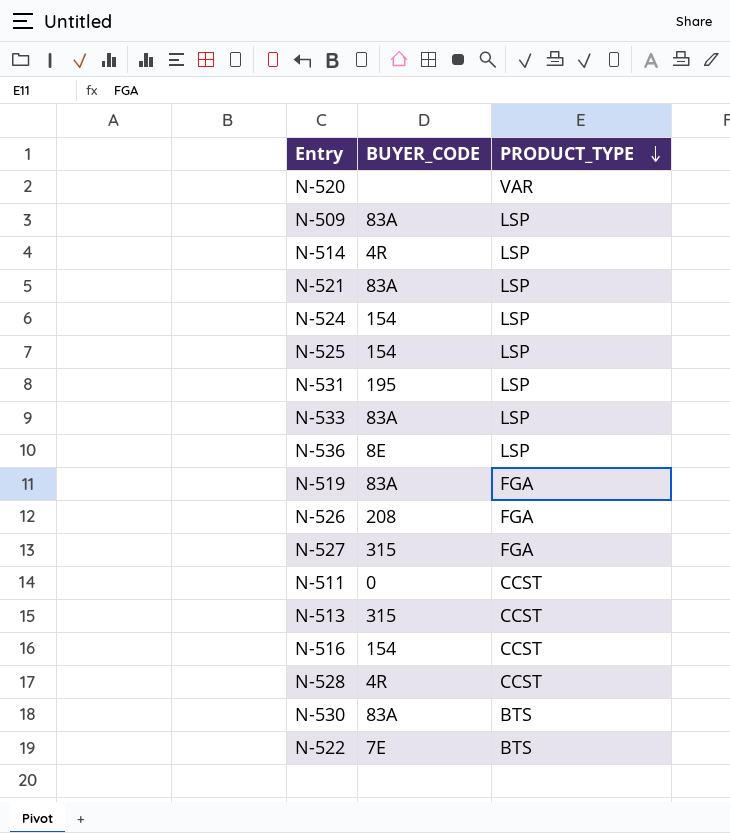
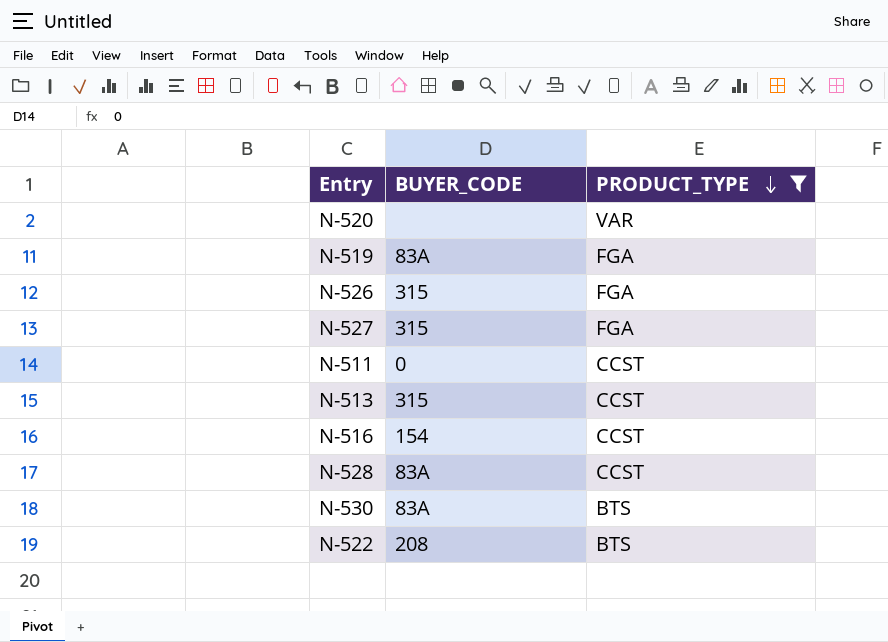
filter: none -> PRODUCT_TYPE != LSP
N-526 | BUYER_CODE: 208 -> 315
N-528 | BUYER_CODE: 4R -> 83A
N-522 | BUYER_CODE: 7E -> 208

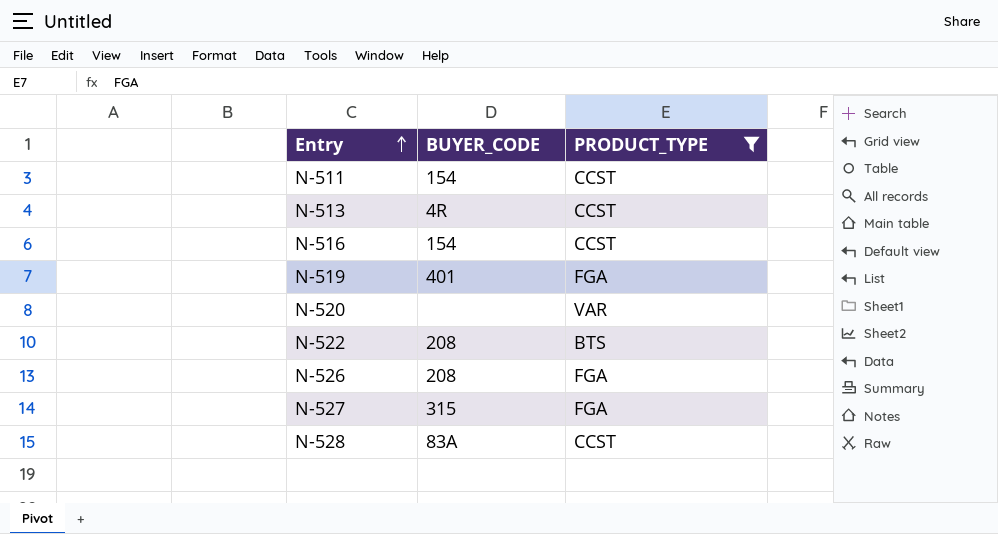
row order: PRODUCT_TYPE descending -> Entry ascending
row N-530: 83A | BTS -> none
N-511 | BUYER_CODE: 0 -> 154
N-513 | BUYER_CODE: 315 -> 4R
N-519 | BUYER_CODE: 83A -> 401
N-526 | BUYER_CODE: 315 -> 208

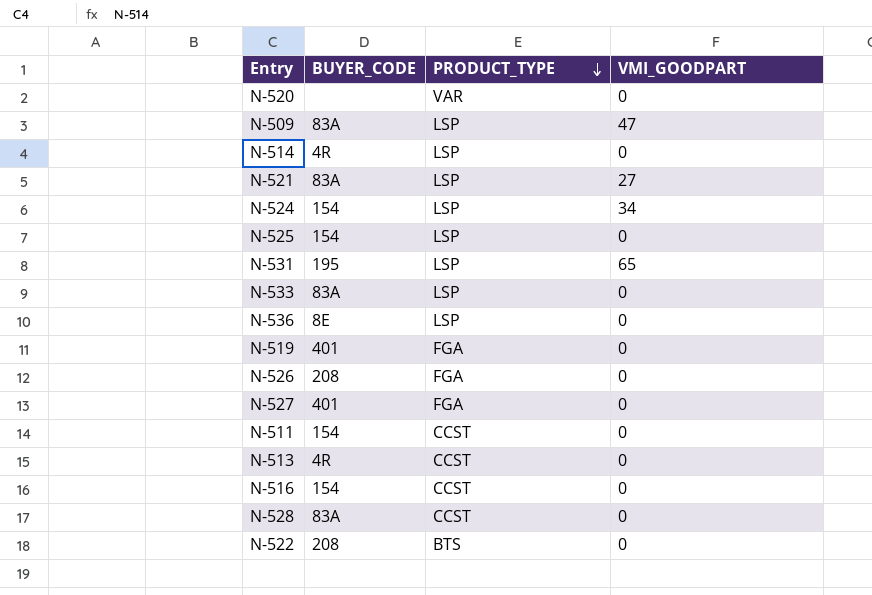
filter: PRODUCT_TYPE != LSP -> none
row order: Entry ascending -> PRODUCT_TYPE descending
column VMI_GOODPART | position: none -> 4
N-527 | BUYER_CODE: 315 -> 401

